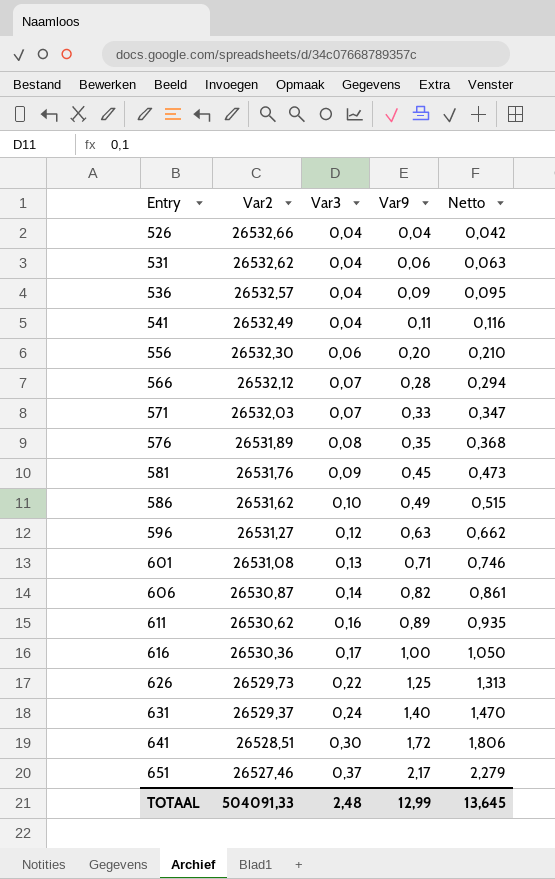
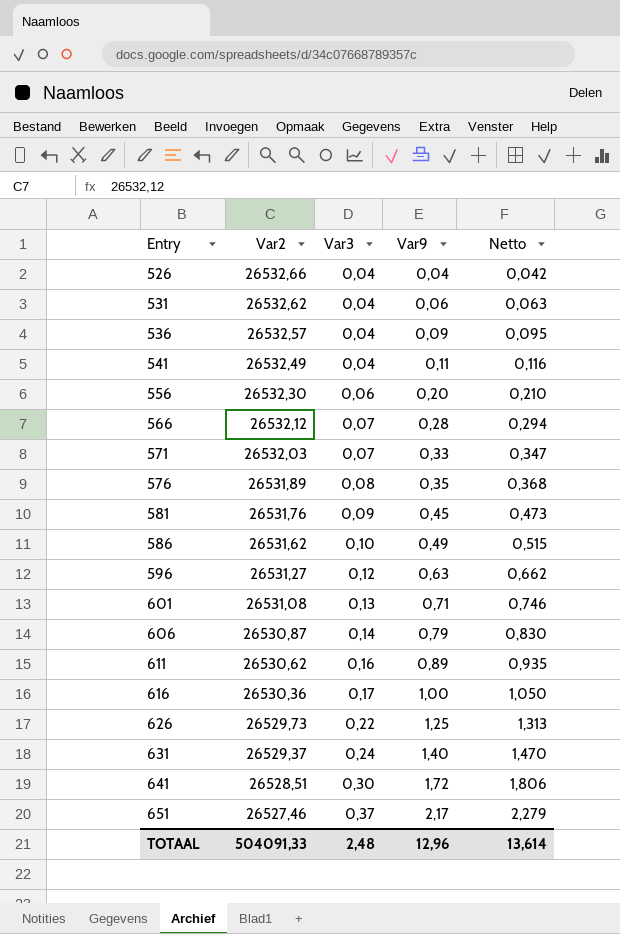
606 | Var9: 0,82 -> 0,79
606 | Netto: 0,861 -> 0,830
TOTAAL | Var9: 12,99 -> 12,96
TOTAAL | Netto: 13,645 -> 13,614

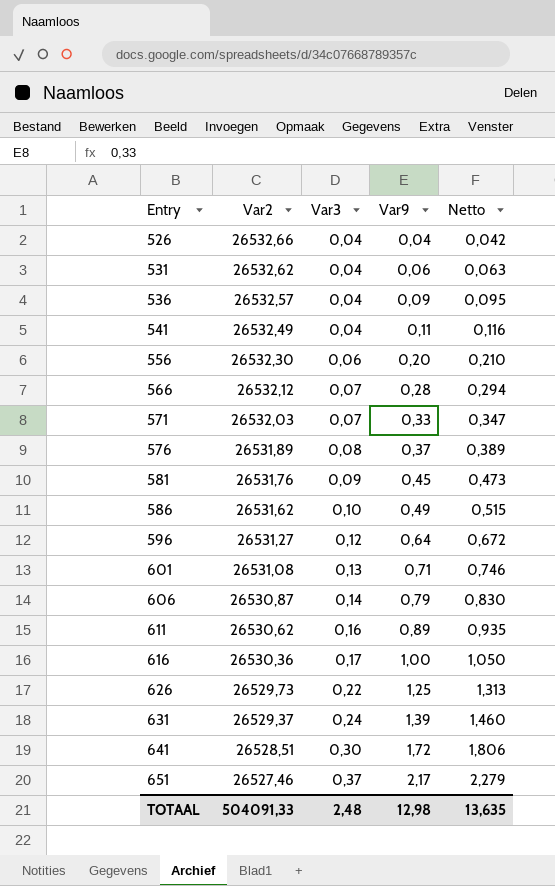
576 | Var9: 0,35 -> 0,37
576 | Netto: 0,368 -> 0,389
596 | Var9: 0,63 -> 0,64
596 | Netto: 0,662 -> 0,672
631 | Var9: 1,40 -> 1,39
631 | Netto: 1,470 -> 1,460
TOTAAL | Var9: 12,96 -> 12,98
TOTAAL | Netto: 13,614 -> 13,635

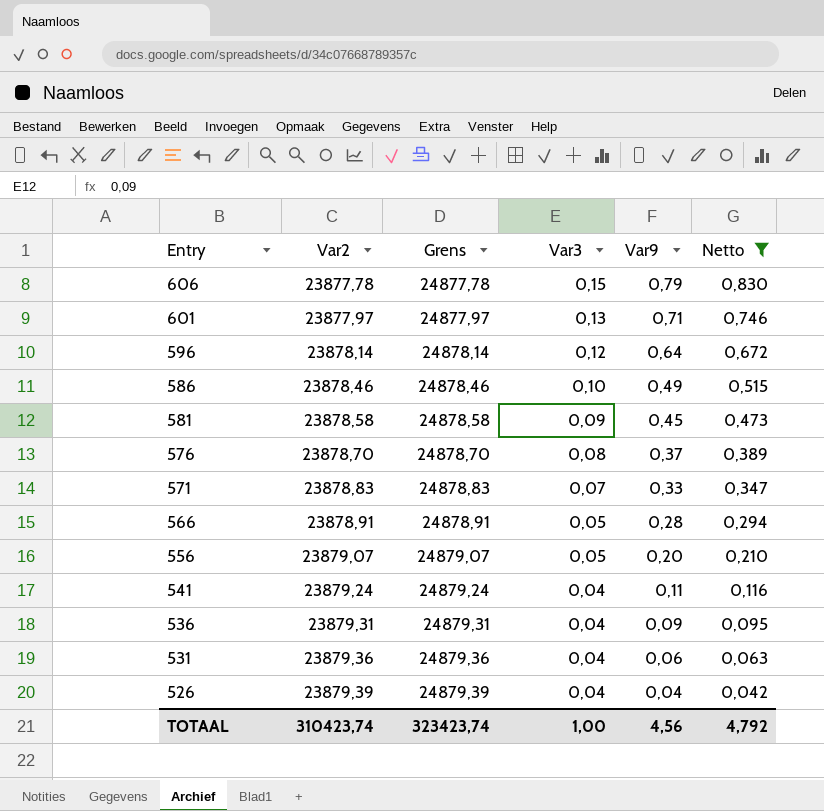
filter: none -> Netto <= 0,830
row order: Entry ascending -> Entry descending
column Grens | formula: none -> [Var2] + 1000
606 | Var2: 26530,87 -> 23877,78
606 | Var3: 0,14 -> 0,15
601 | Var2: 26531,08 -> 23877,97
596 | Var2: 26531,27 -> 23878,14
586 | Var2: 26531,62 -> 23878,46
581 | Var2: 26531,76 -> 23878,58
576 | Var2: 26531,89 -> 23878,70
571 | Var2: 26532,03 -> 23878,83
566 | Var2: 26532,12 -> 23878,91
566 | Var3: 0,07 -> 0,05
556 | Var2: 26532,30 -> 23879,07
556 | Var3: 0,06 -> 0,05
541 | Var2: 26532,49 -> 23879,24
536 | Var2: 26532,57 -> 23879,31
531 | Var2: 26532,62 -> 23879,36
526 | Var2: 26532,66 -> 23879,39
TOTAAL | Var2: 504091,33 -> 310423,74
TOTAAL | Var3: 2,48 -> 1,00
TOTAAL | Var9: 12,98 -> 4,56
TOTAAL | Netto: 13,635 -> 4,792

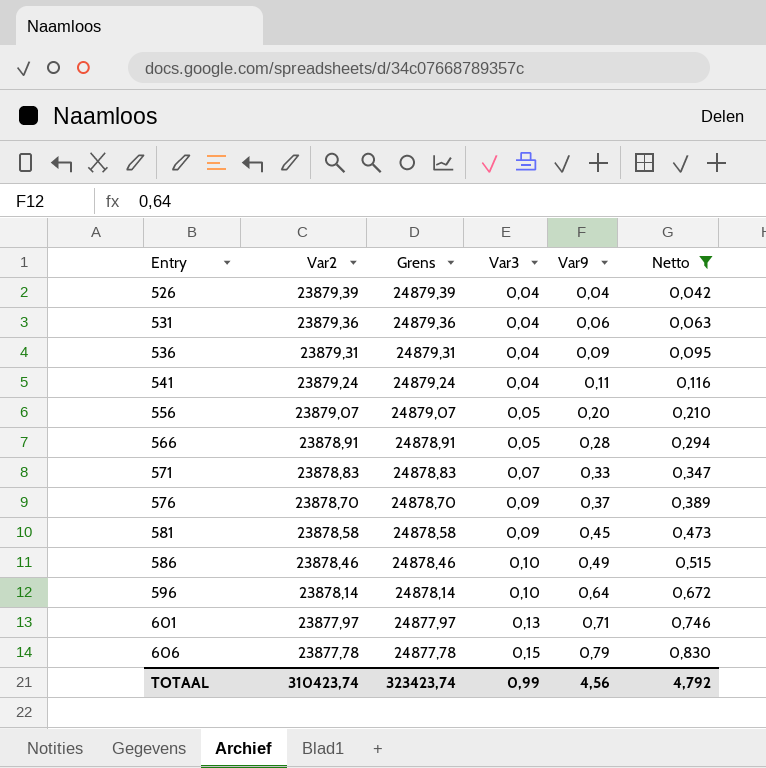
row order: Entry descending -> Entry ascending
576 | Var3: 0,08 -> 0,09
596 | Var3: 0,12 -> 0,10
TOTAAL | Var3: 1,00 -> 0,99

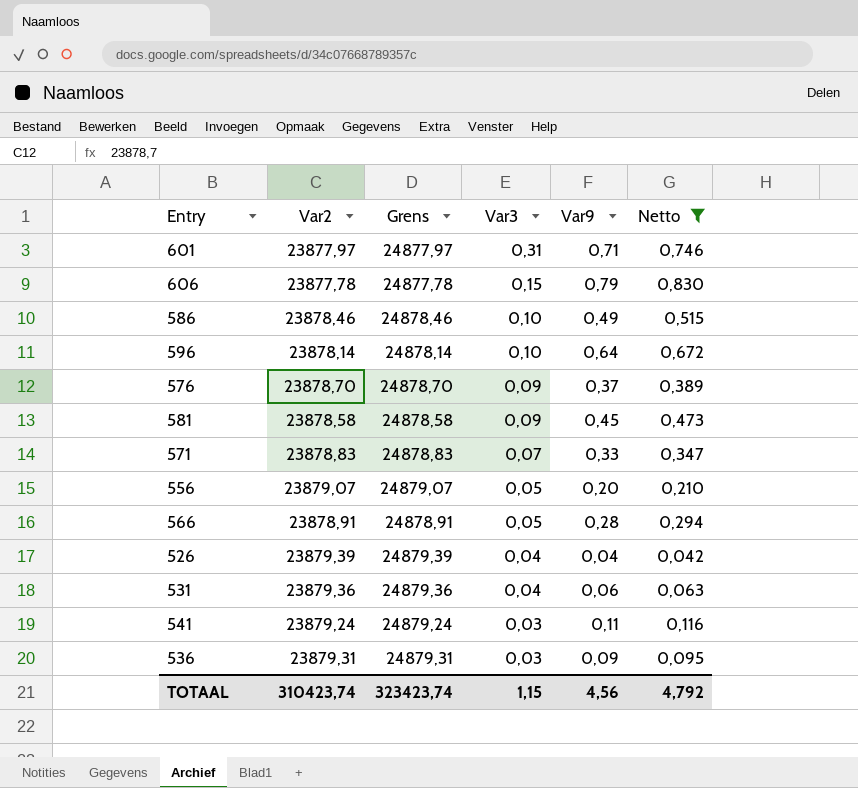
row order: Entry ascending -> Var3 descending
601 | Var3: 0,13 -> 0,31
541 | Var3: 0,04 -> 0,03
536 | Var3: 0,04 -> 0,03
TOTAAL | Var3: 0,99 -> 1,15

